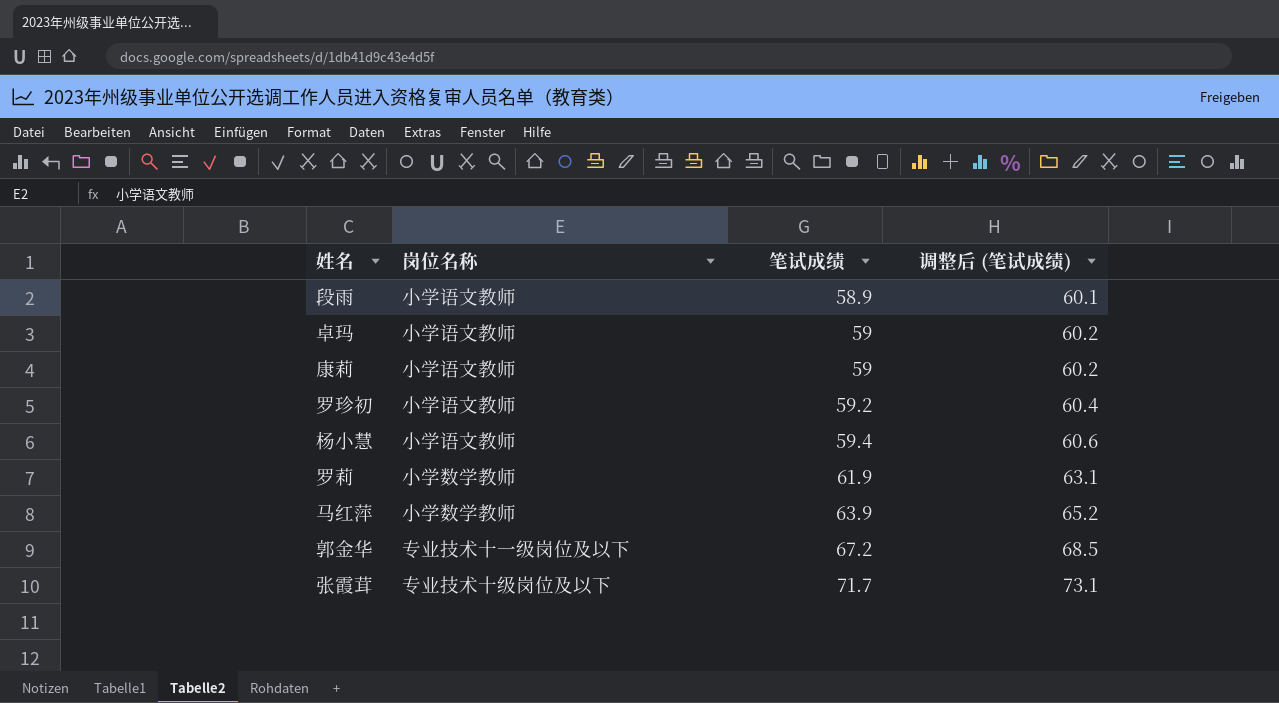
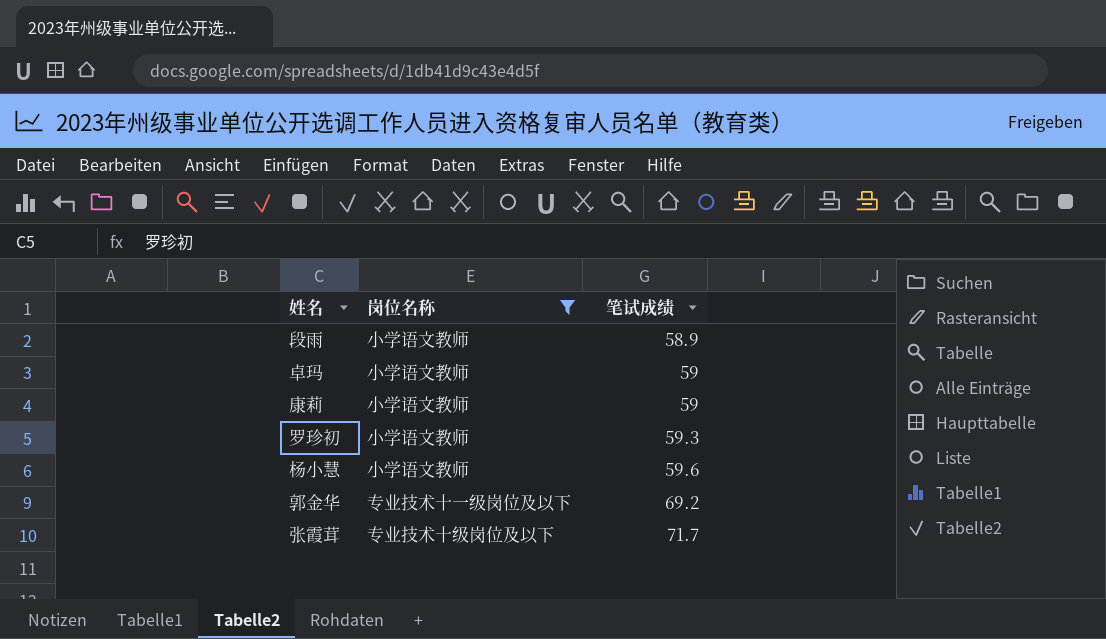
filter: none -> 岗位名称 != 小学数学教师
column 调整后 (笔试成绩) | formula: [笔试成绩] * 1.02 -> none
罗珍初 | 笔试成绩: 59.2 -> 59.3
杨小慧 | 笔试成绩: 59.4 -> 59.6
郭金华 | 笔试成绩: 67.2 -> 69.2

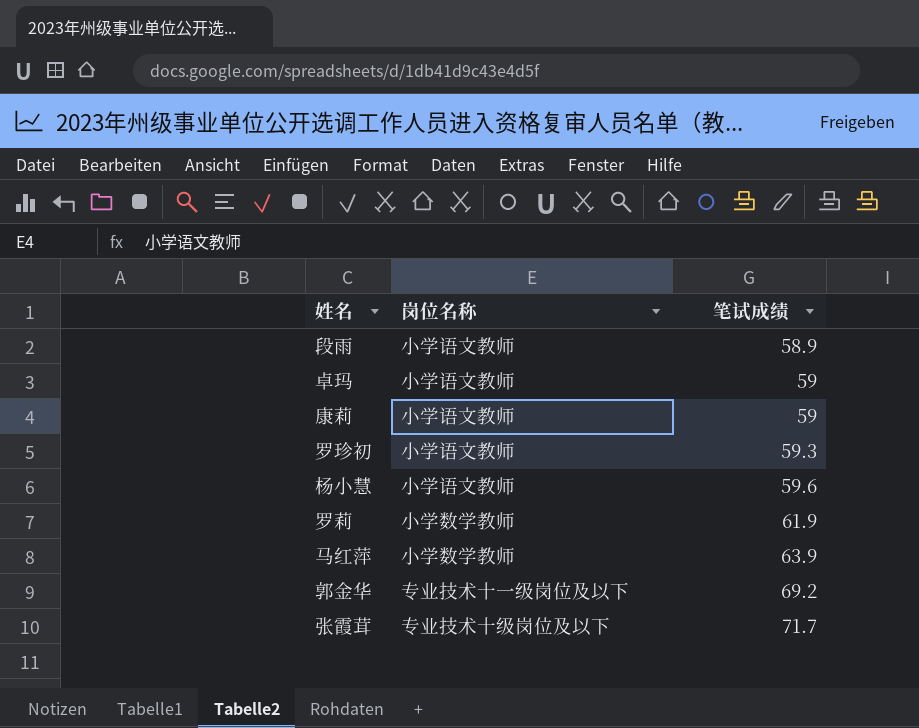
filter: 岗位名称 != 小学数学教师 -> none

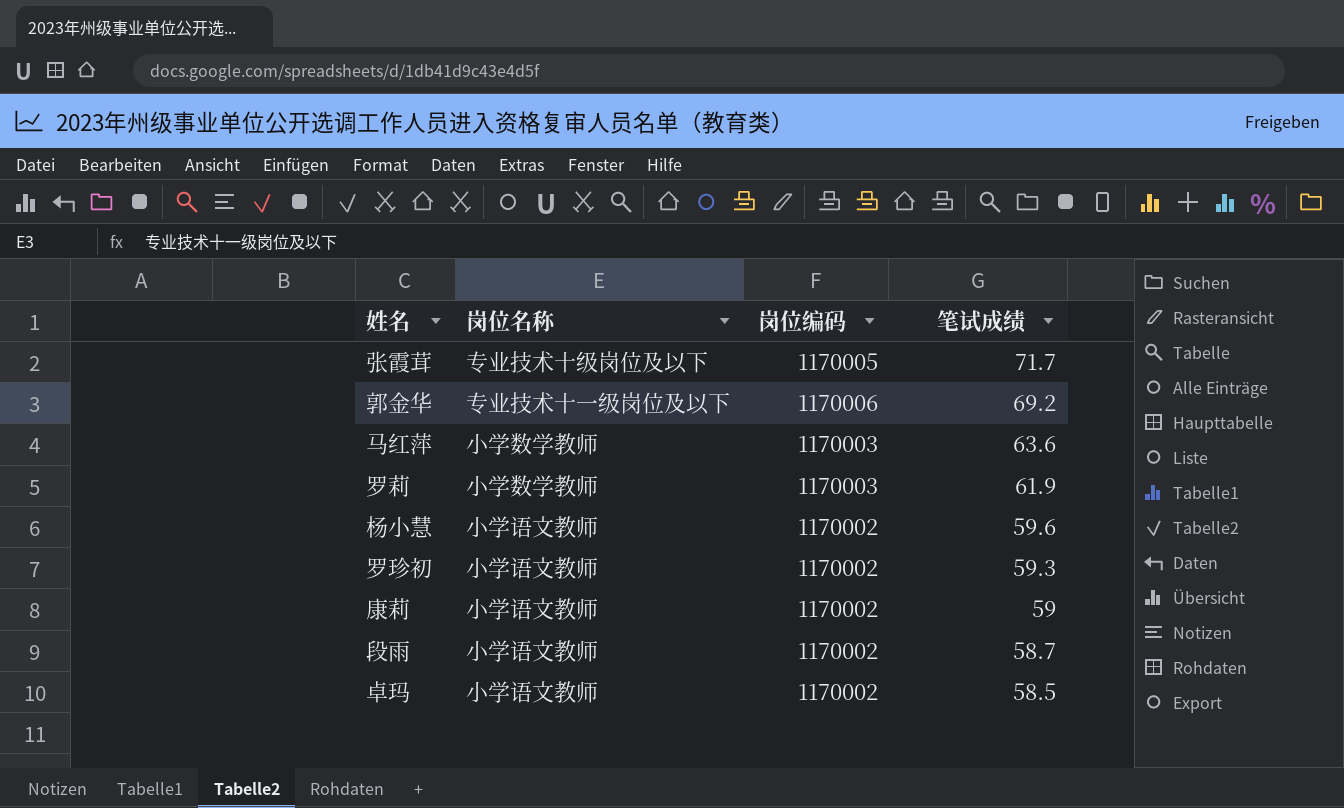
row order: 笔试成绩 ascending -> 笔试成绩 descending
column 岗位编码 | position: none -> 3
马红萍 | 笔试成绩: 63.9 -> 63.6
段雨 | 笔试成绩: 58.9 -> 58.7
卓玛 | 笔试成绩: 59 -> 58.5

